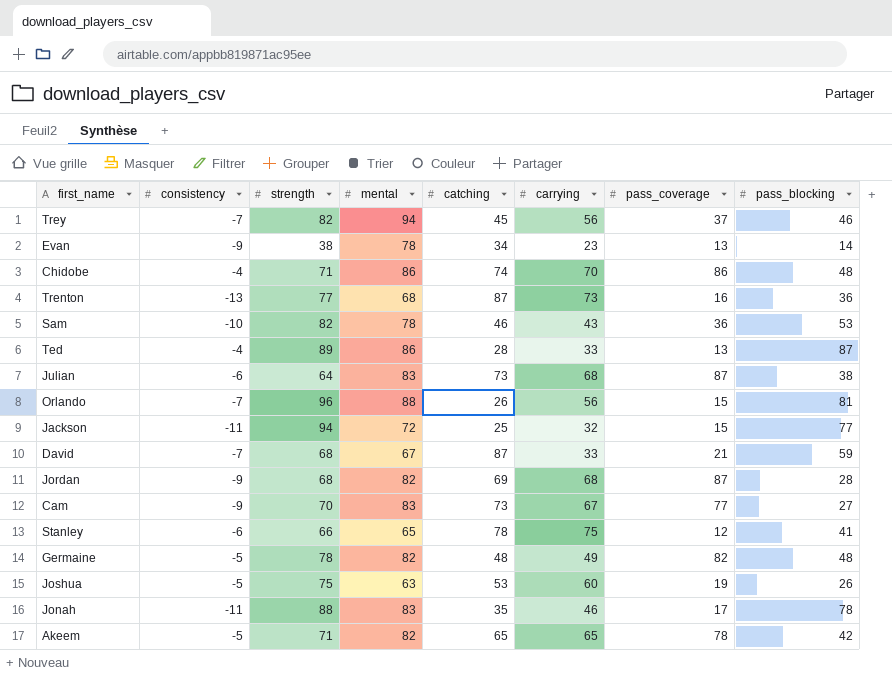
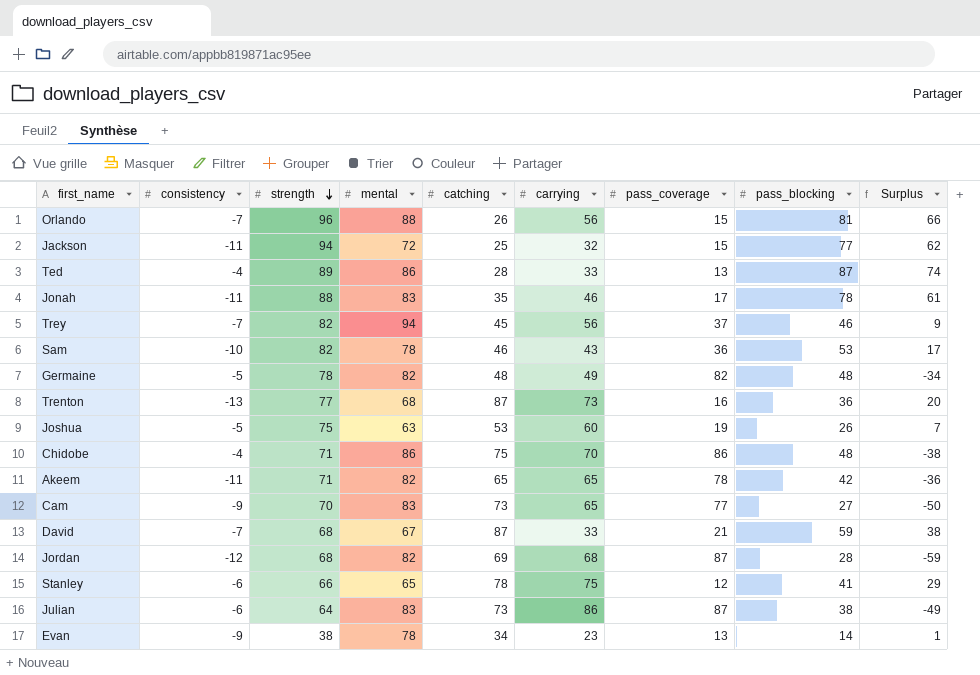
row order: none -> strength descending
column Surplus | formula: none -> [pass_blocking] - [pass_coverage]
Chidobe | catching: 74 -> 75
Akeem | consistency: -5 -> -11
Cam | carrying: 67 -> 65
Jordan | consistency: -9 -> -12
Julian | carrying: 68 -> 86

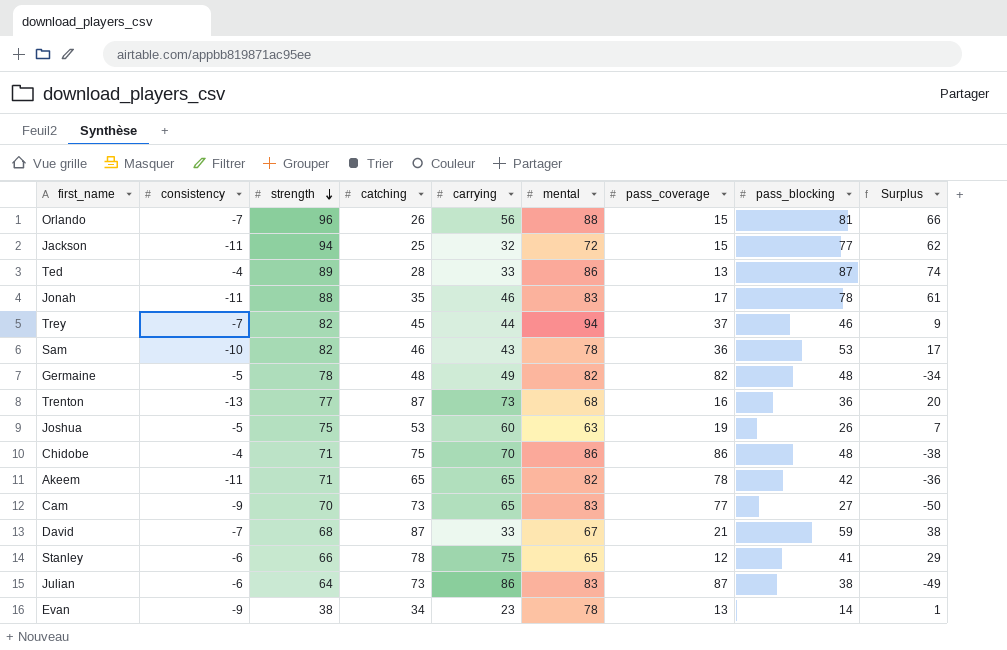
column mental | position: 4 -> 6
row Jordan: -12 | 68 | 82 | 69 | 68 | 87 | 28 | -59 -> none
Trey | carrying: 56 -> 44

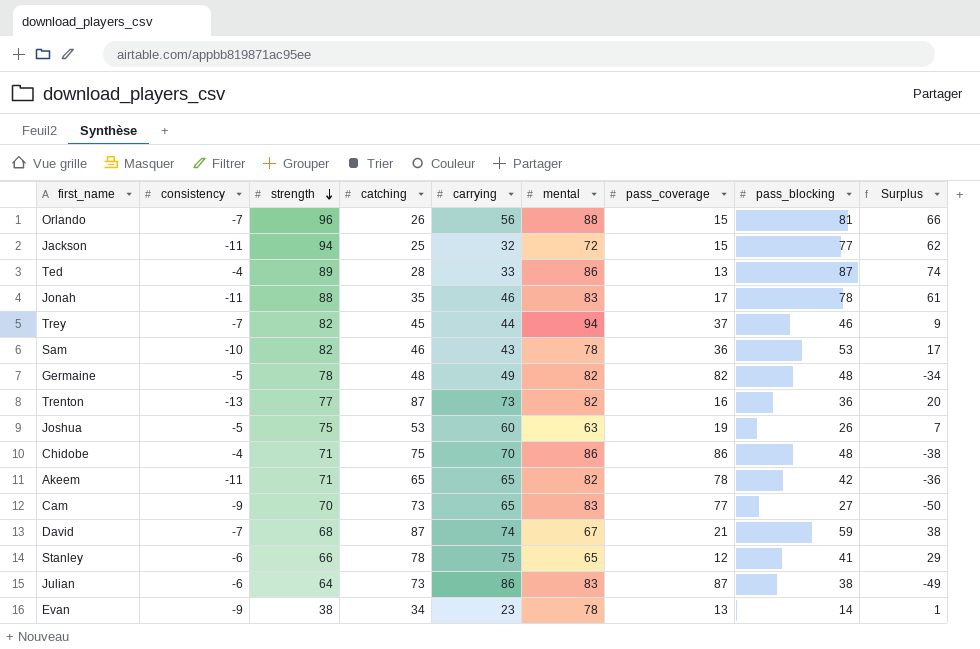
Trenton | mental: 68 -> 82
David | carrying: 33 -> 74

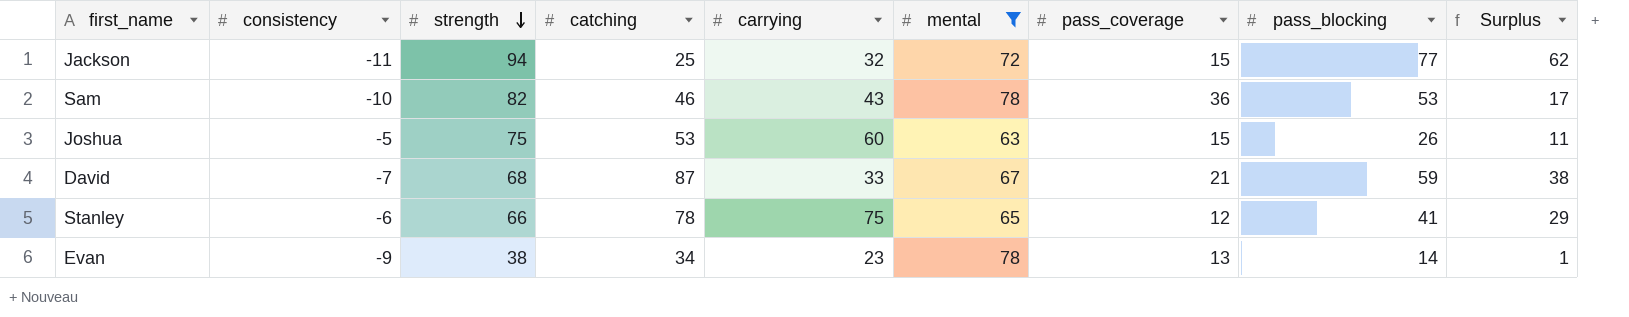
filter: none -> mental <= 78
Joshua | pass_coverage: 19 -> 15
Joshua | Surplus: 7 -> 11
David | carrying: 74 -> 33

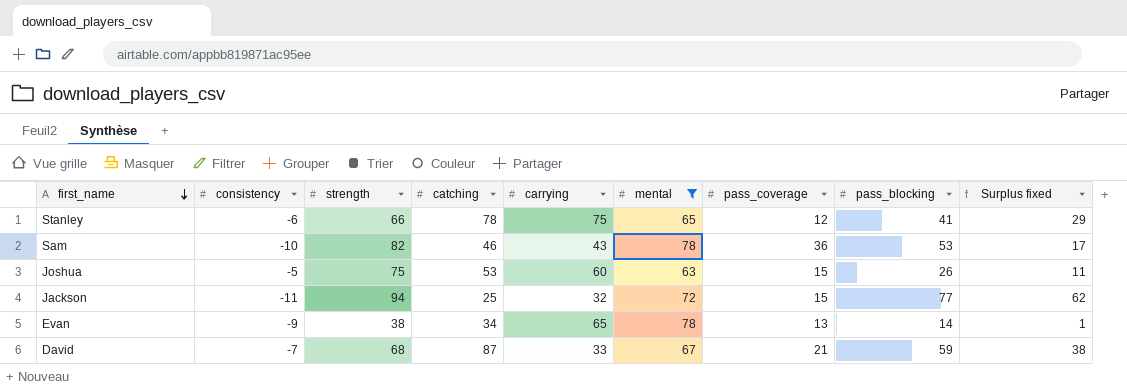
row order: strength descending -> first_name descending
column name: Surplus -> Surplus fixed
Evan | carrying: 23 -> 65

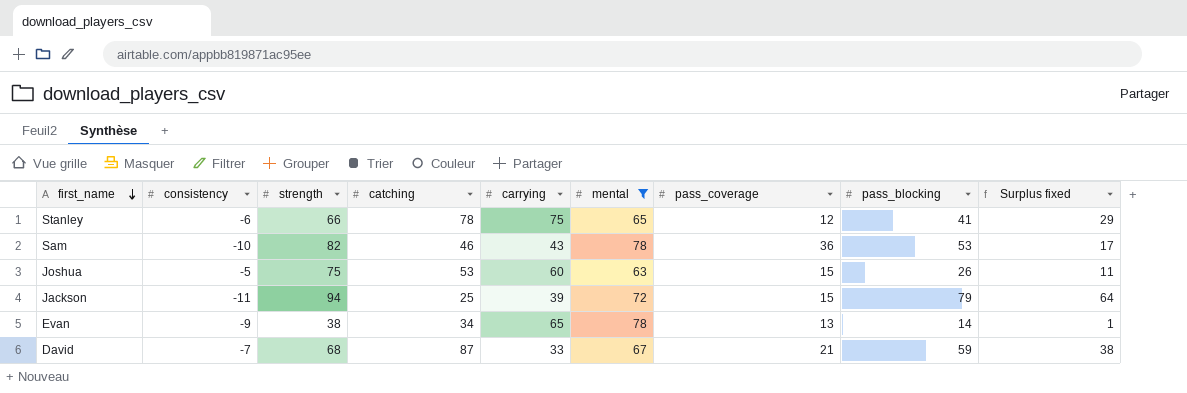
Jackson | carrying: 32 -> 39
Jackson | pass_blocking: 77 -> 79
Jackson | Surplus fixed: 62 -> 64

